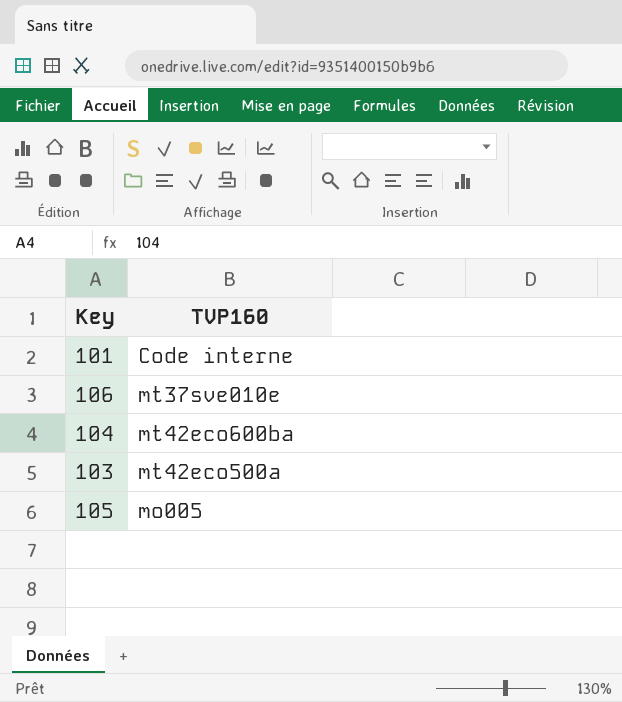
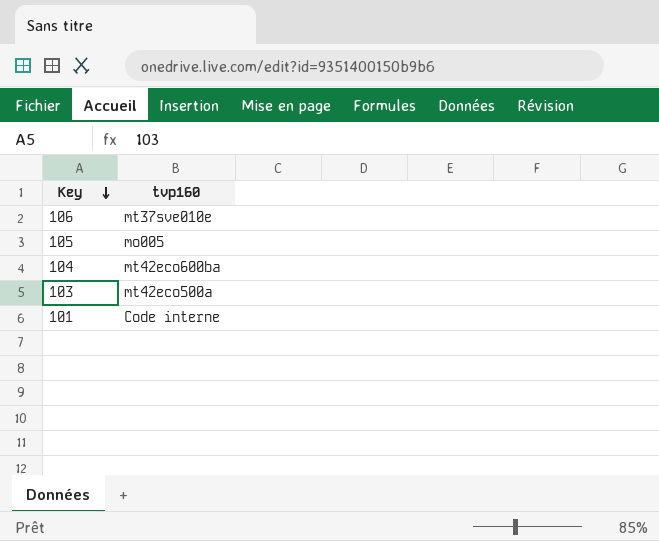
row order: none -> Key descending
column name: TVP160 -> tvp160

